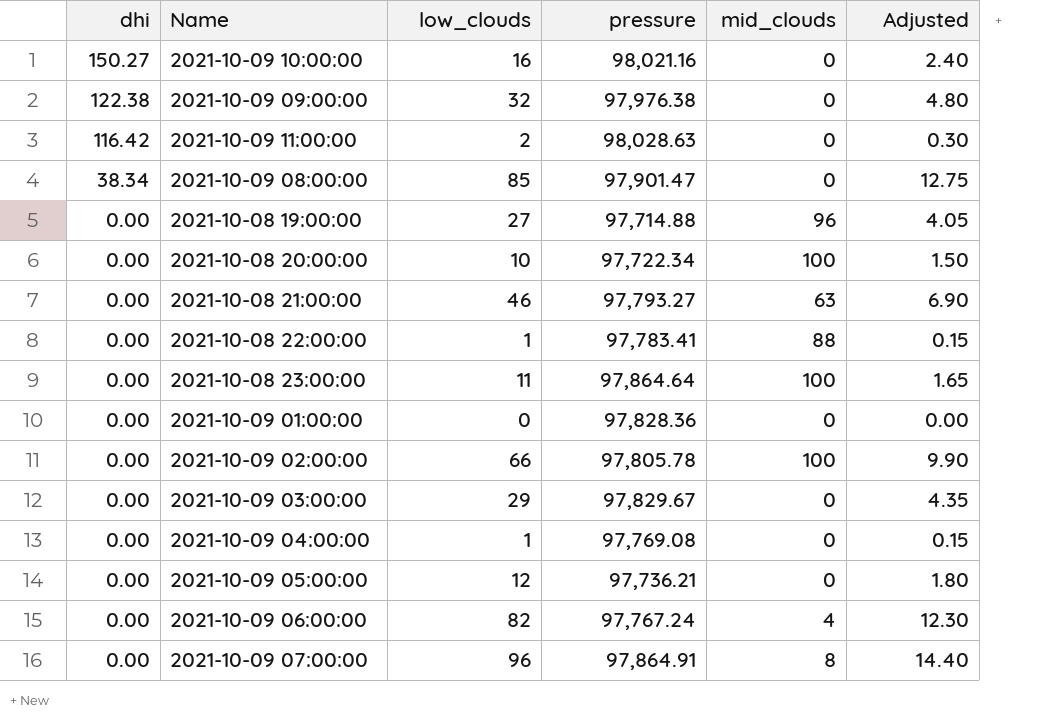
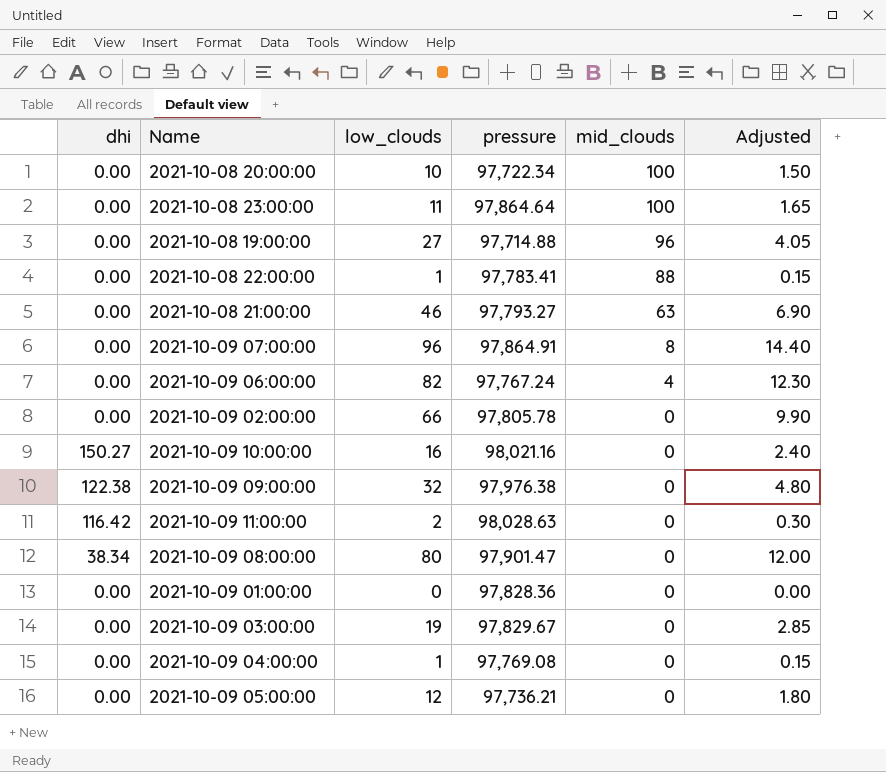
row order: dhi descending -> mid_clouds descending
2021-10-09 02:00:00 | mid_clouds: 100 -> 0
2021-10-09 08:00:00 | low_clouds: 85 -> 80
2021-10-09 08:00:00 | Adjusted: 12.75 -> 12.00
2021-10-09 03:00:00 | low_clouds: 29 -> 19
2021-10-09 03:00:00 | Adjusted: 4.35 -> 2.85

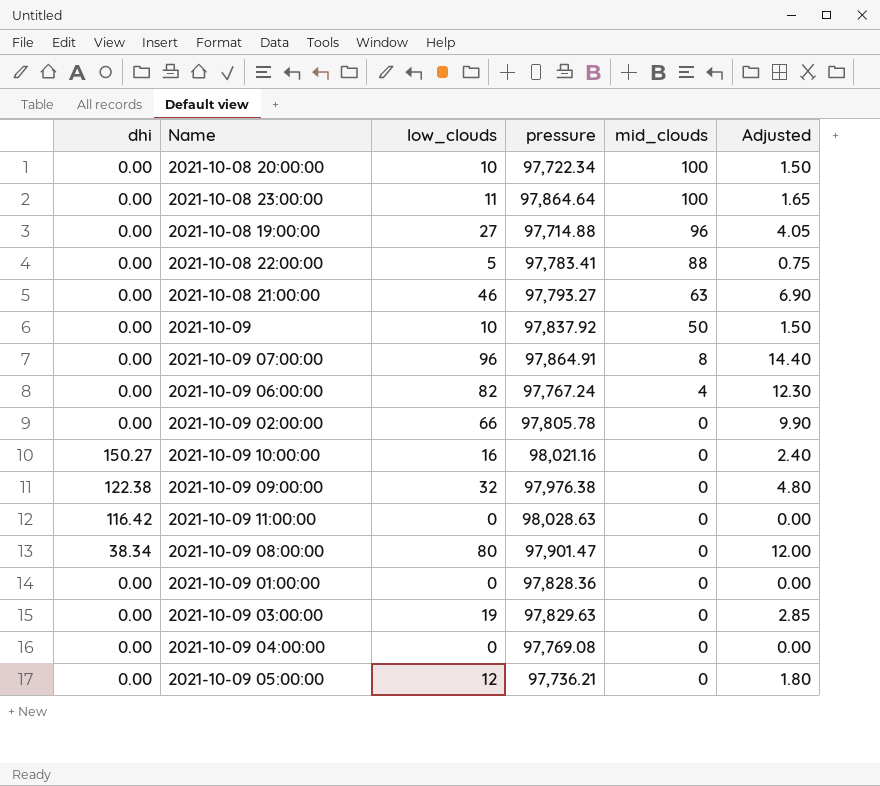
2021-10-08 22:00:00 | low_clouds: 1 -> 5
2021-10-08 22:00:00 | Adjusted: 0.15 -> 0.75
row 2021-10-09: none -> 0.00 | 10 | 97,837.92 | 50 | 1.50
2021-10-09 11:00:00 | low_clouds: 2 -> 0
2021-10-09 11:00:00 | Adjusted: 0.30 -> 0.00
2021-10-09 03:00:00 | pressure: 97,829.67 -> 97,829.63
2021-10-09 04:00:00 | low_clouds: 1 -> 0
2021-10-09 04:00:00 | Adjusted: 0.15 -> 0.00

